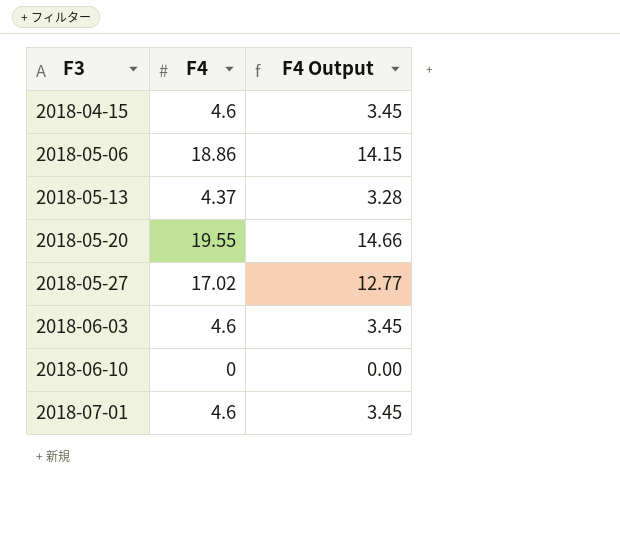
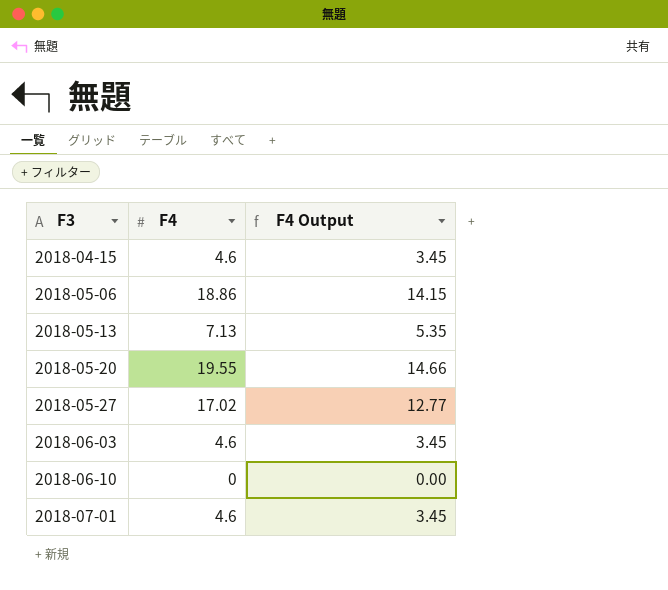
2018-05-13 | F4: 4.37 -> 7.13
2018-05-13 | F4 Output: 3.28 -> 5.35

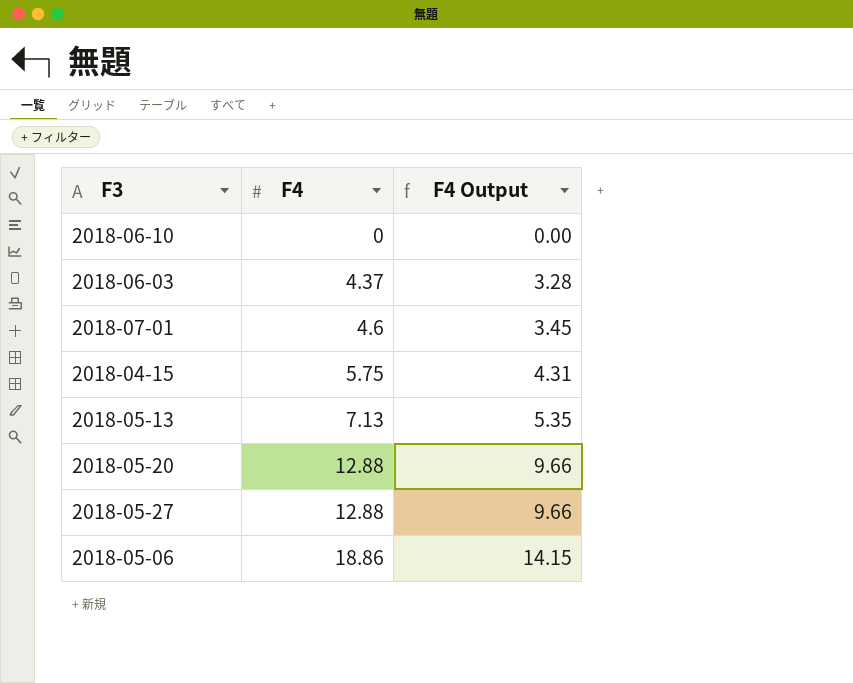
row order: F3 ascending -> F4 ascending
2018-06-03 | F4: 4.6 -> 4.37
2018-06-03 | F4 Output: 3.45 -> 3.28
2018-04-15 | F4: 4.6 -> 5.75
2018-04-15 | F4 Output: 3.45 -> 4.31
2018-05-20 | F4: 19.55 -> 12.88
2018-05-20 | F4 Output: 14.66 -> 9.66
2018-05-27 | F4: 17.02 -> 12.88
2018-05-27 | F4 Output: 12.77 -> 9.66

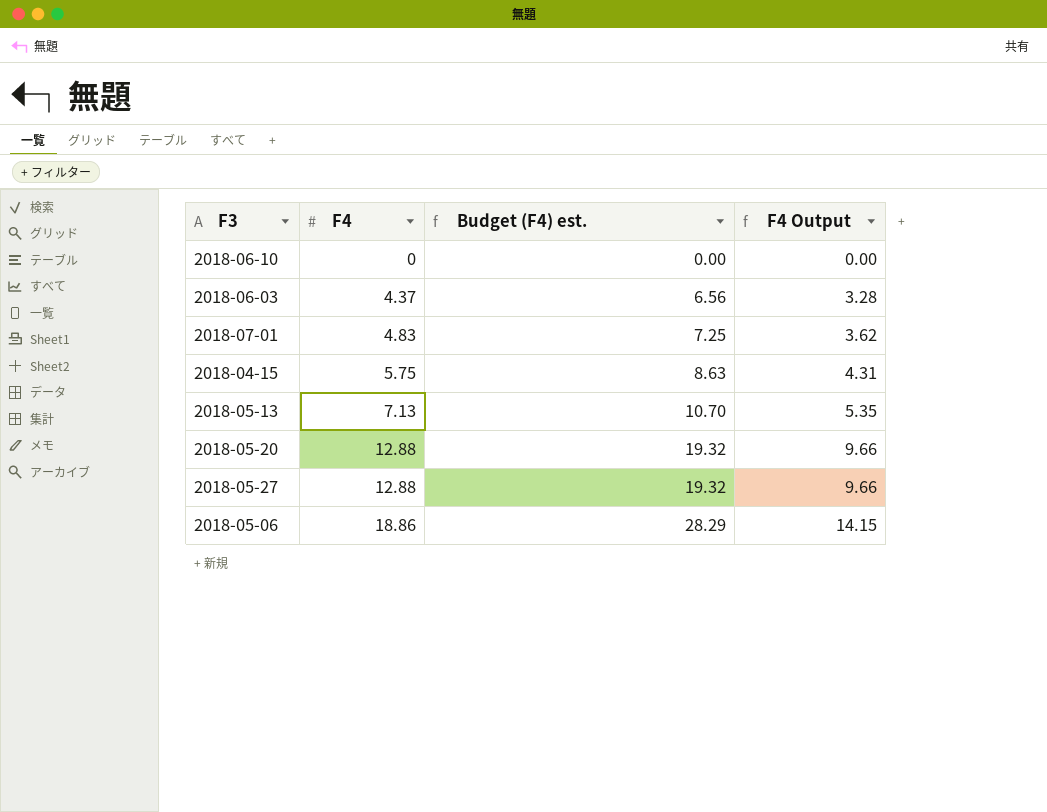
column Budget (F4) est. | formula: none -> [F4] * 1.5
2018-07-01 | F4: 4.6 -> 4.83
2018-07-01 | F4 Output: 3.45 -> 3.62

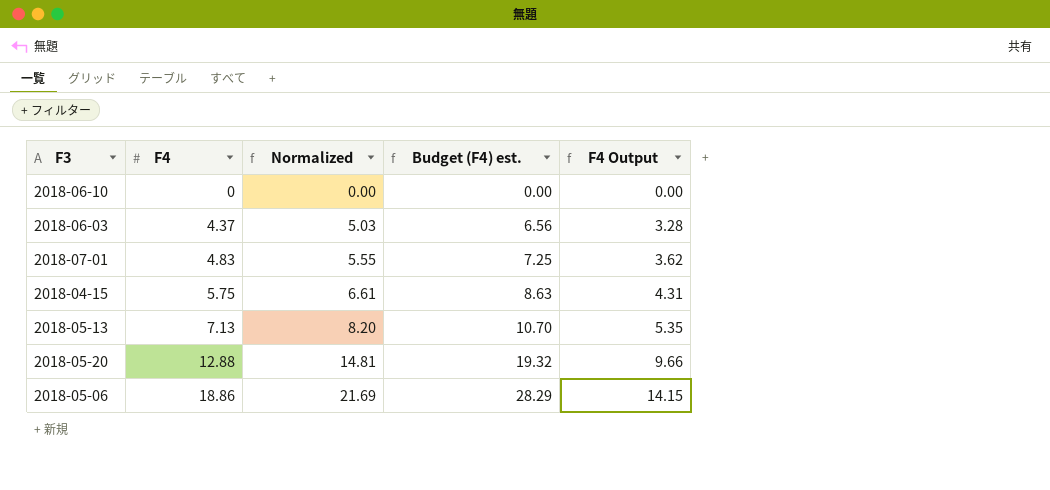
column Normalized | formula: none -> [F4] * 1.15
row 2018-05-27: 12.88 | 19.32 | 9.66 -> none

